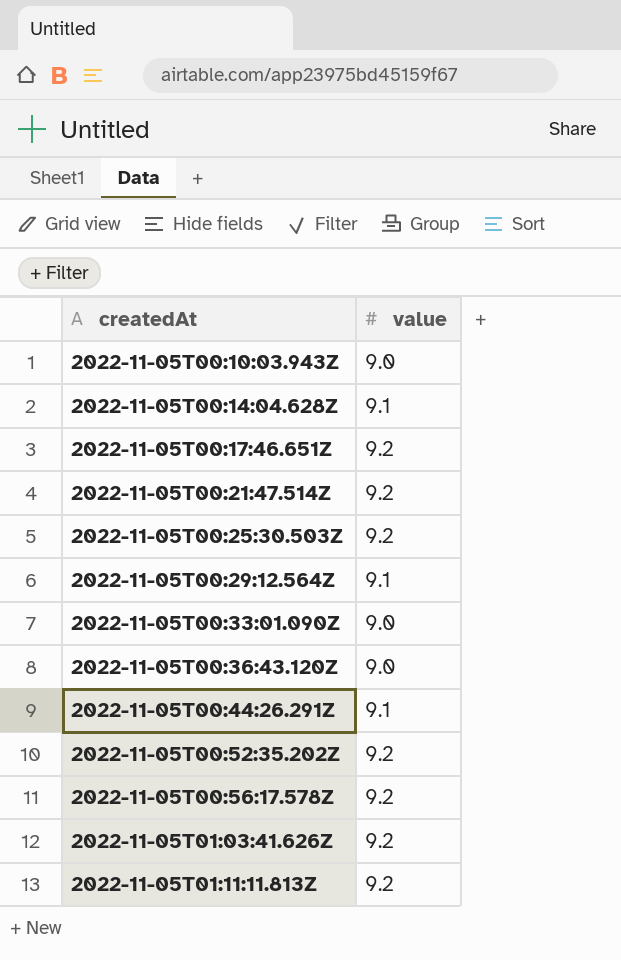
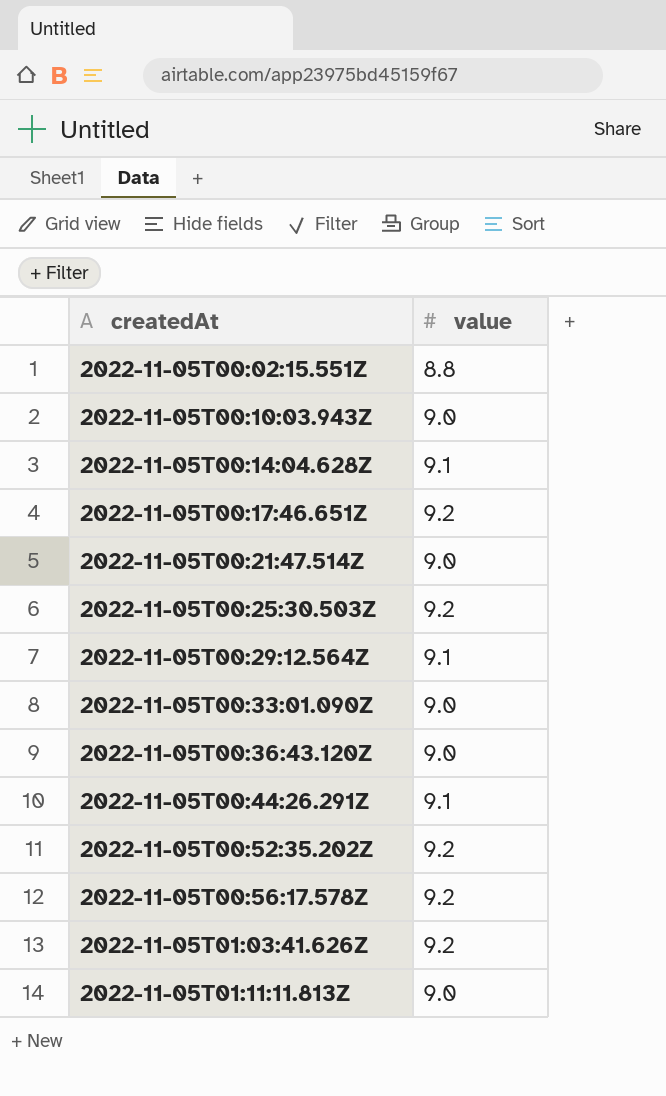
row 2022-11-05T00:02:15.551Z: none -> 8.8
2022-11-05T00:21:47.514Z | value: 9.2 -> 9.0
2022-11-05T01:11:11.813Z | value: 9.2 -> 9.0

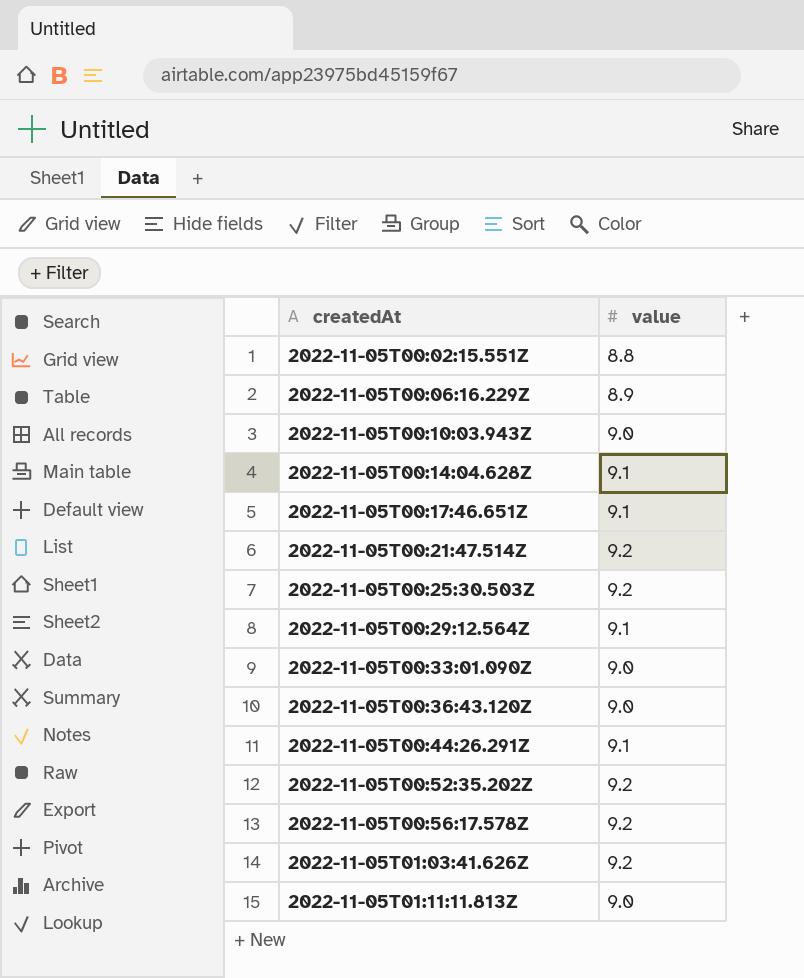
row 2022-11-05T00:06:16.229Z: none -> 8.9
2022-11-05T00:17:46.651Z | value: 9.2 -> 9.1
2022-11-05T00:21:47.514Z | value: 9.0 -> 9.2

